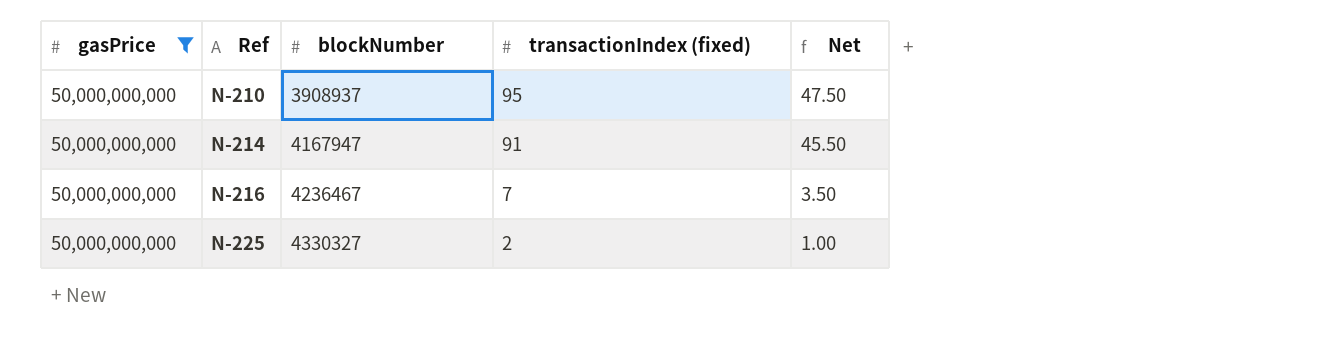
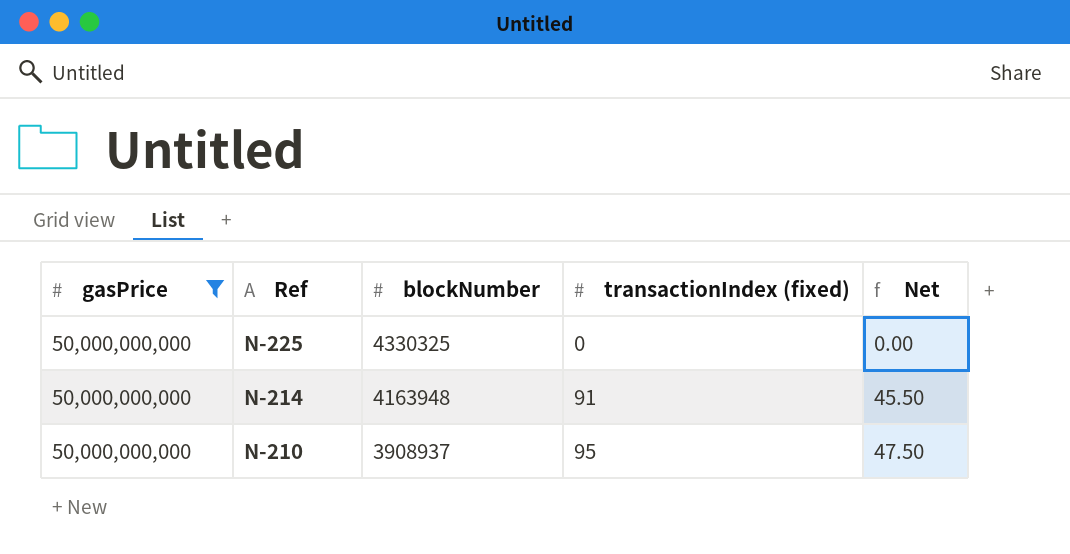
row order: Ref ascending -> Ref descending
row N-216: 50,000,000,000 | 4236467 | 7 | 3.50 -> none
N-225 | blockNumber: 4330327 -> 4330325
N-225 | transactionIndex (fixed): 2 -> 0
N-225 | Net: 1.00 -> 0.00
N-214 | blockNumber: 4167947 -> 4163948

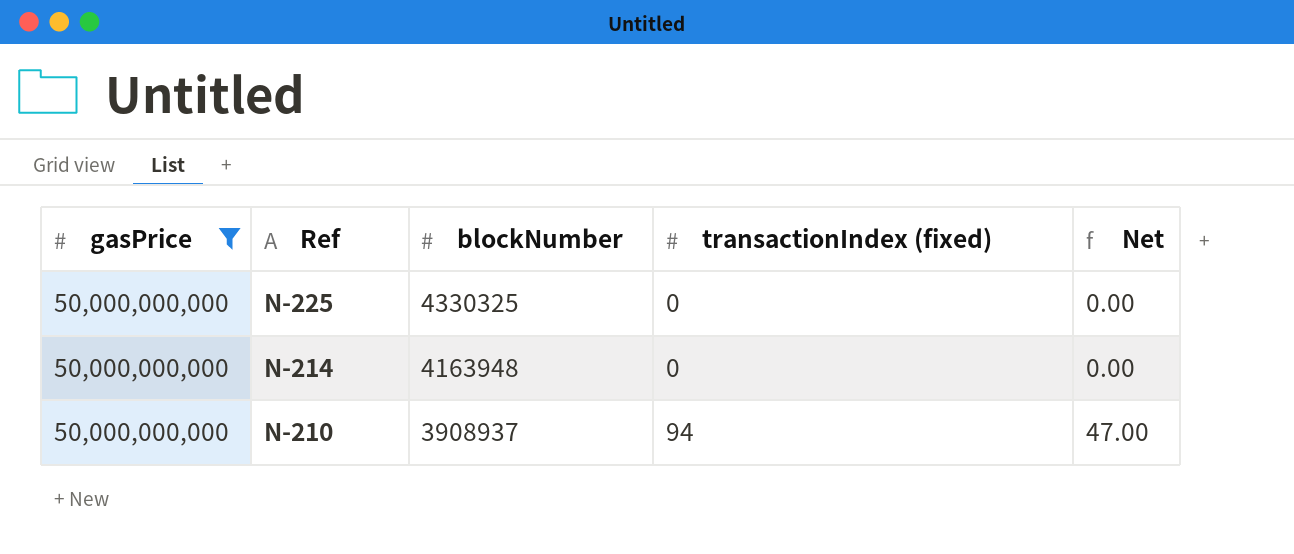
N-214 | transactionIndex (fixed): 91 -> 0
N-214 | Net: 45.50 -> 0.00
N-210 | transactionIndex (fixed): 95 -> 94
N-210 | Net: 47.50 -> 47.00

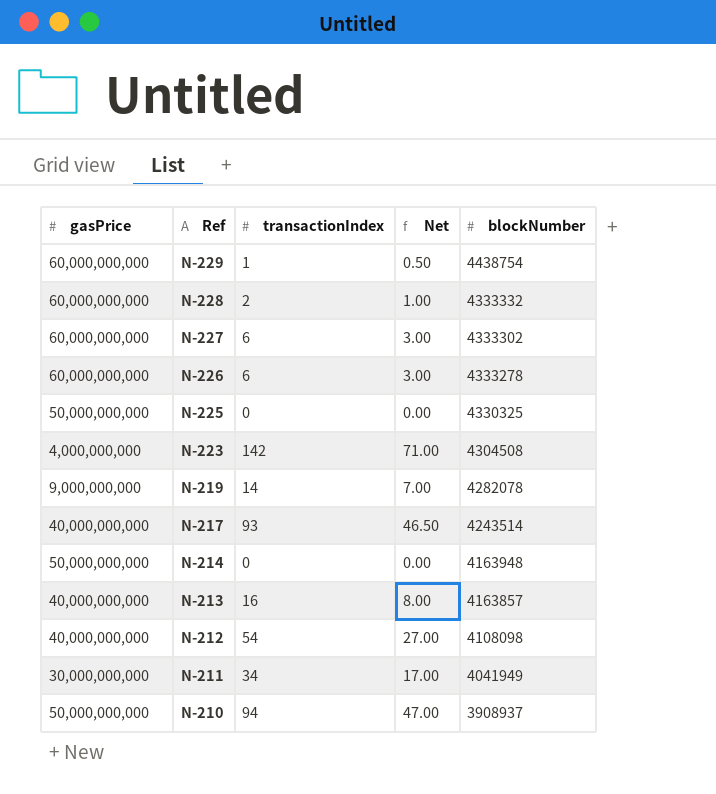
filter: gasPrice = 50,000,000,000 -> none
column name: transactionIndex (fixed) -> transactionIndex
column blockNumber | position: 3 -> 5

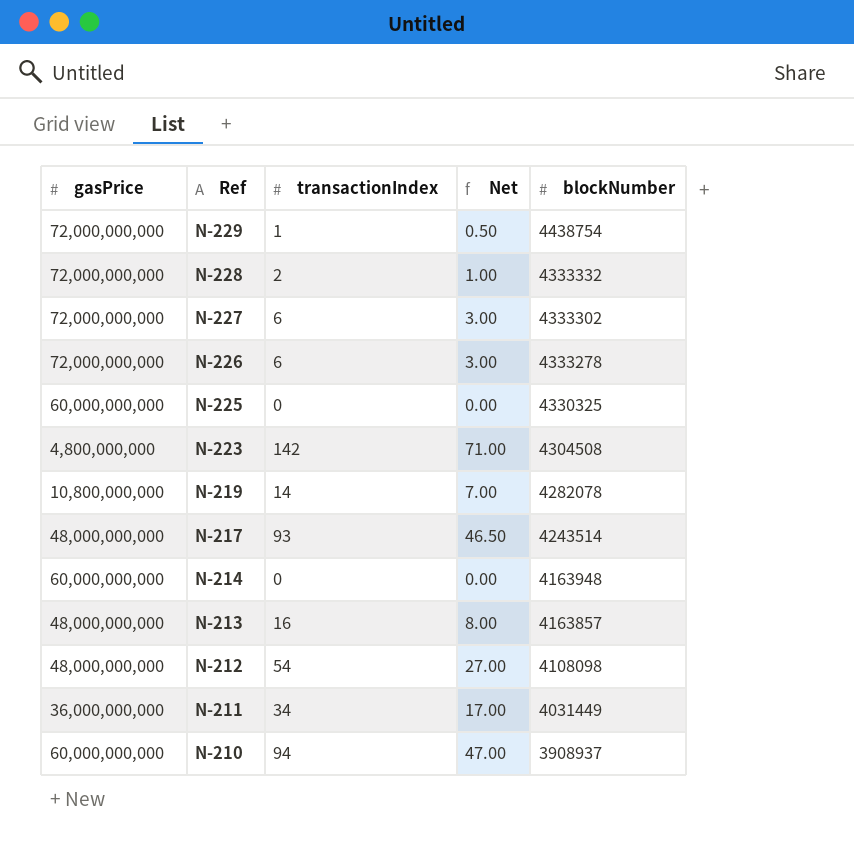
N-229 | gasPrice: 60,000,000,000 -> 72,000,000,000
N-228 | gasPrice: 60,000,000,000 -> 72,000,000,000
N-227 | gasPrice: 60,000,000,000 -> 72,000,000,000
N-226 | gasPrice: 60,000,000,000 -> 72,000,000,000
N-225 | gasPrice: 50,000,000,000 -> 60,000,000,000
N-223 | gasPrice: 4,000,000,000 -> 4,800,000,000
N-219 | gasPrice: 9,000,000,000 -> 10,800,000,000
N-217 | gasPrice: 40,000,000,000 -> 48,000,000,000
N-214 | gasPrice: 50,000,000,000 -> 60,000,000,000
N-213 | gasPrice: 40,000,000,000 -> 48,000,000,000
N-212 | gasPrice: 40,000,000,000 -> 48,000,000,000
N-211 | gasPrice: 30,000,000,000 -> 36,000,000,000
N-211 | blockNumber: 4041949 -> 4031449
N-210 | gasPrice: 50,000,000,000 -> 60,000,000,000

